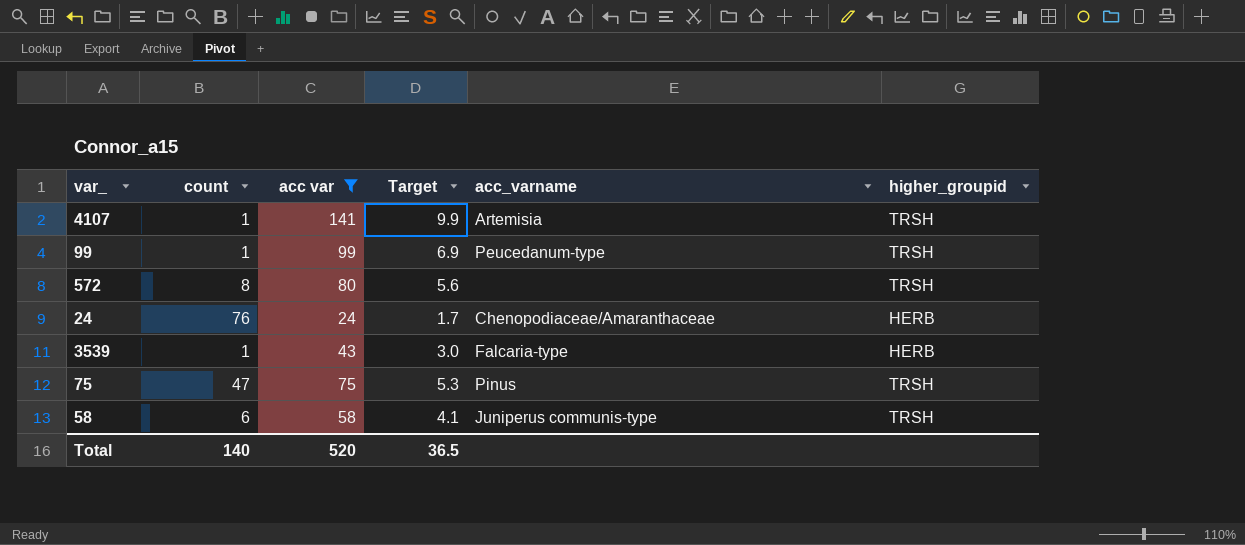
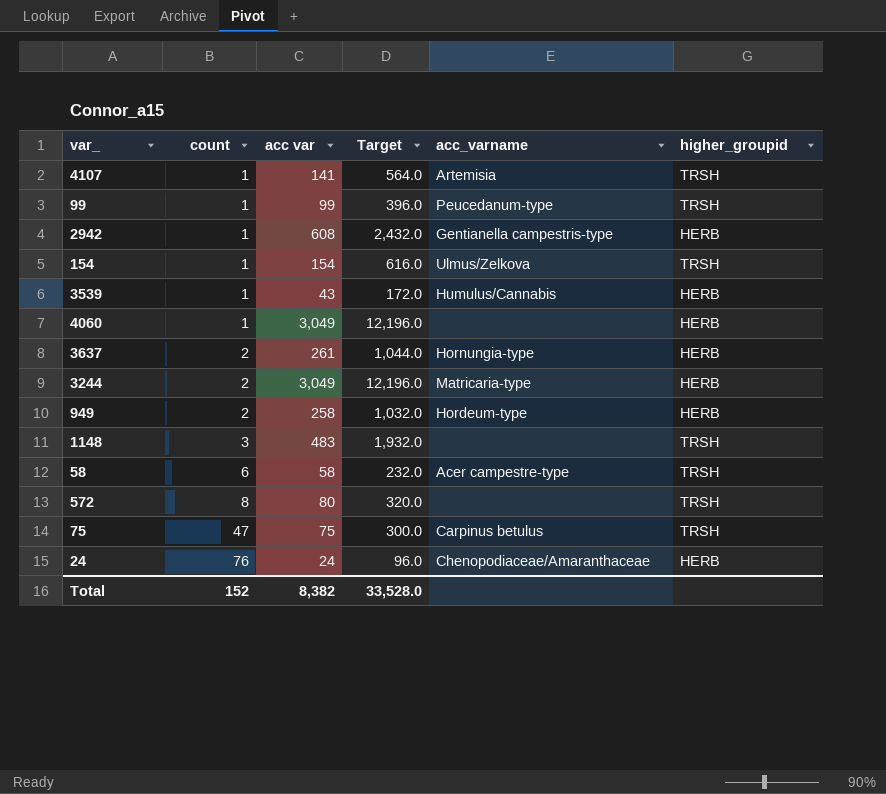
filter: acc var <= 141 -> none
row order: none -> count ascending
column Target | formula: [acc var] * 0.07 -> [acc var] * 4
3539 | acc_varname: Falcaria-type -> Humulus/Cannabis
58 | acc_varname: Juniperus communis-type -> Acer campestre-type
75 | acc_varname: Pinus -> Carpinus betulus
Total | count: 140 -> 152
Total | acc var: 520 -> 8,382
Total | Target: 36.5 -> 33,528.0

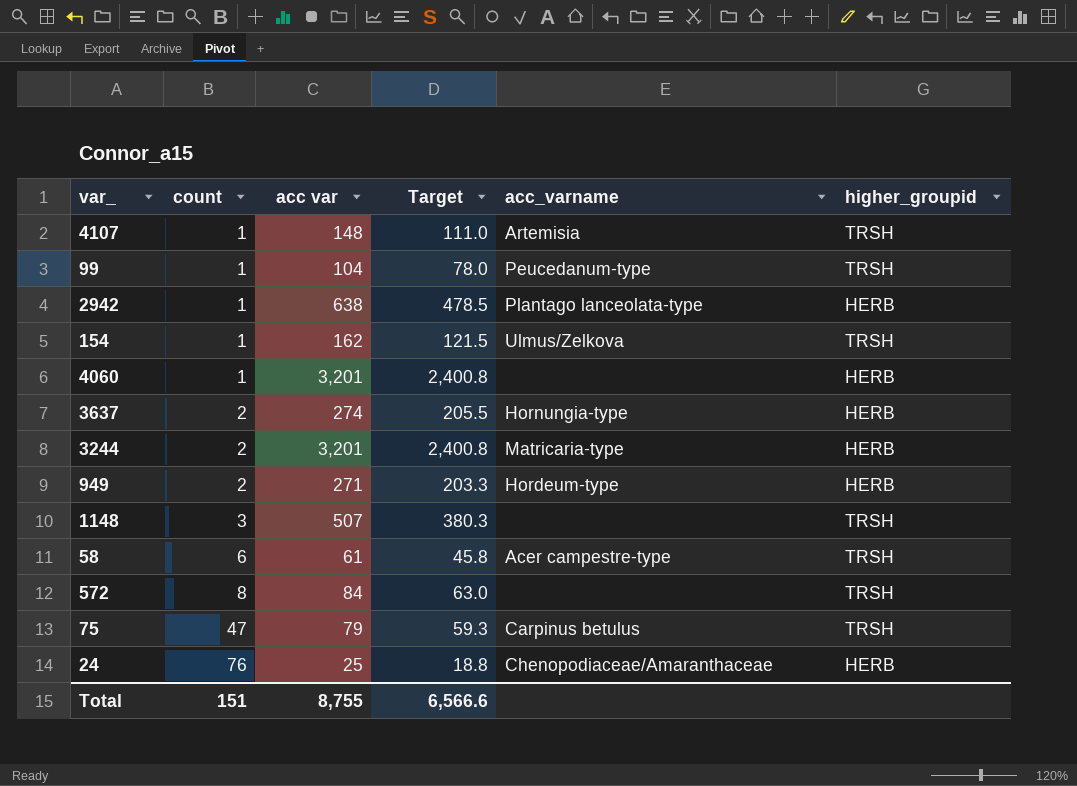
column Target | formula: [acc var] * 4 -> [acc var] * 0.75
row 3539: 1 | 43 | 172.0 | Humulus/Cannabis | HERB -> none
4107 | acc var: 141 -> 148
99 | acc var: 99 -> 104
2942 | acc var: 608 -> 638
2942 | acc_varname: Gentianella campestris-type -> Plantago lanceolata-type
154 | acc var: 154 -> 162
4060 | acc var: 3,049 -> 3,201
3637 | acc var: 261 -> 274
3244 | acc var: 3,049 -> 3,201
949 | acc var: 258 -> 271
1148 | acc var: 483 -> 507
58 | acc var: 58 -> 61
572 | acc var: 80 -> 84
75 | acc var: 75 -> 79
24 | acc var: 24 -> 25
Total | count: 152 -> 151
Total | acc var: 8,382 -> 8,755
Total | Target: 33,528.0 -> 6,566.6

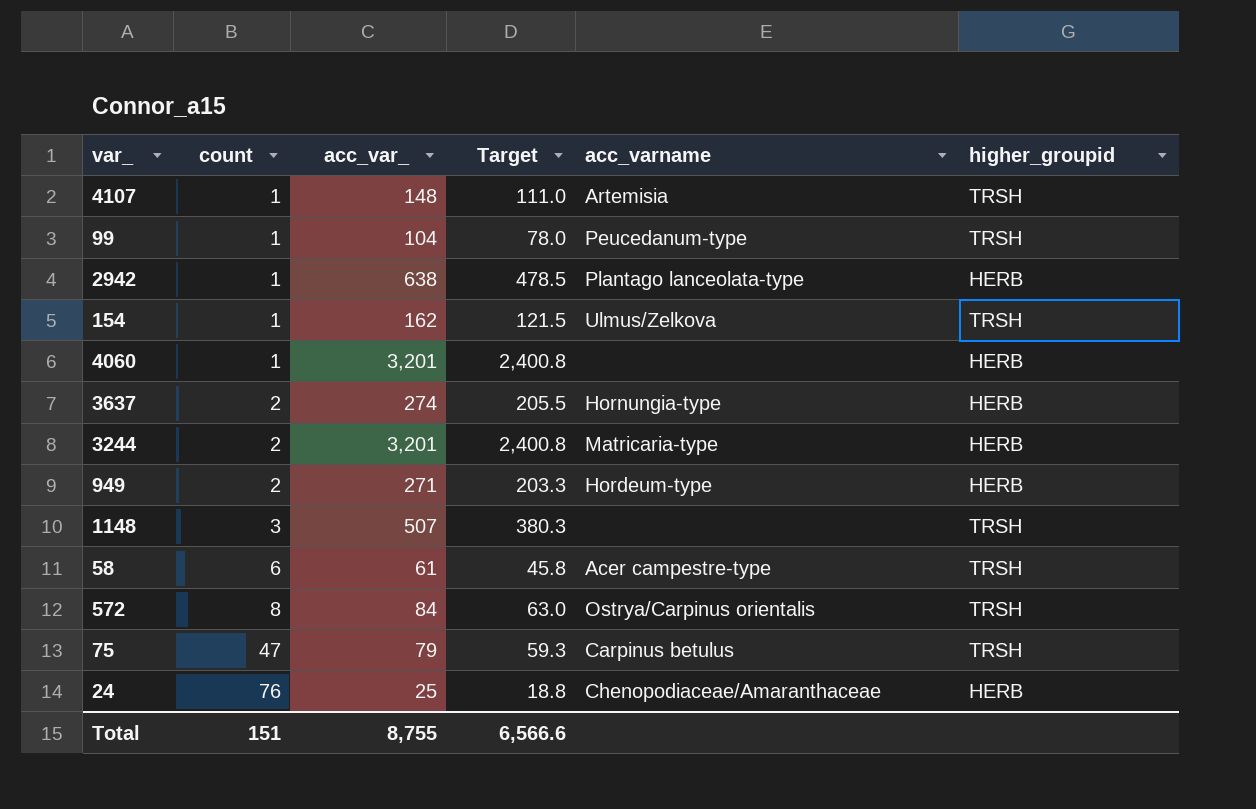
column name: acc var -> acc_var_
572 | acc_varname: none -> Ostrya/Carpinus orientalis

